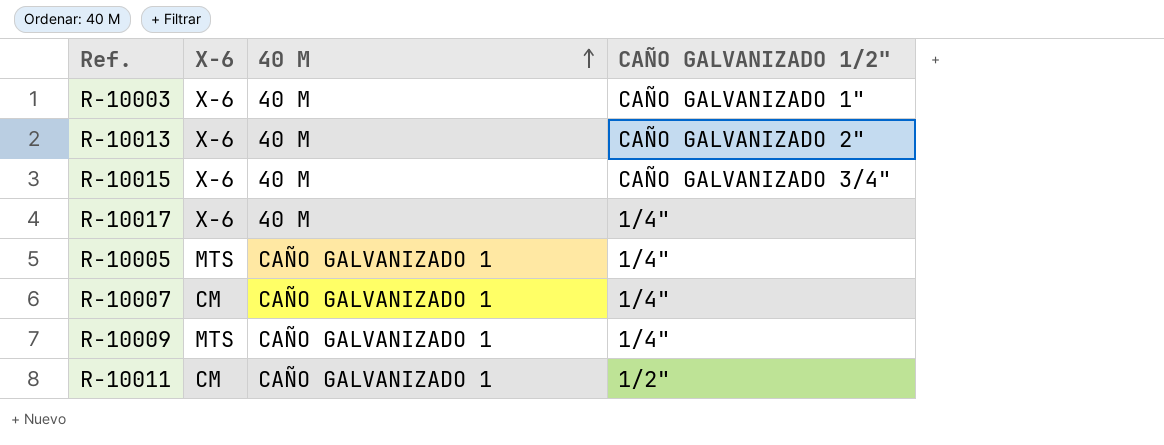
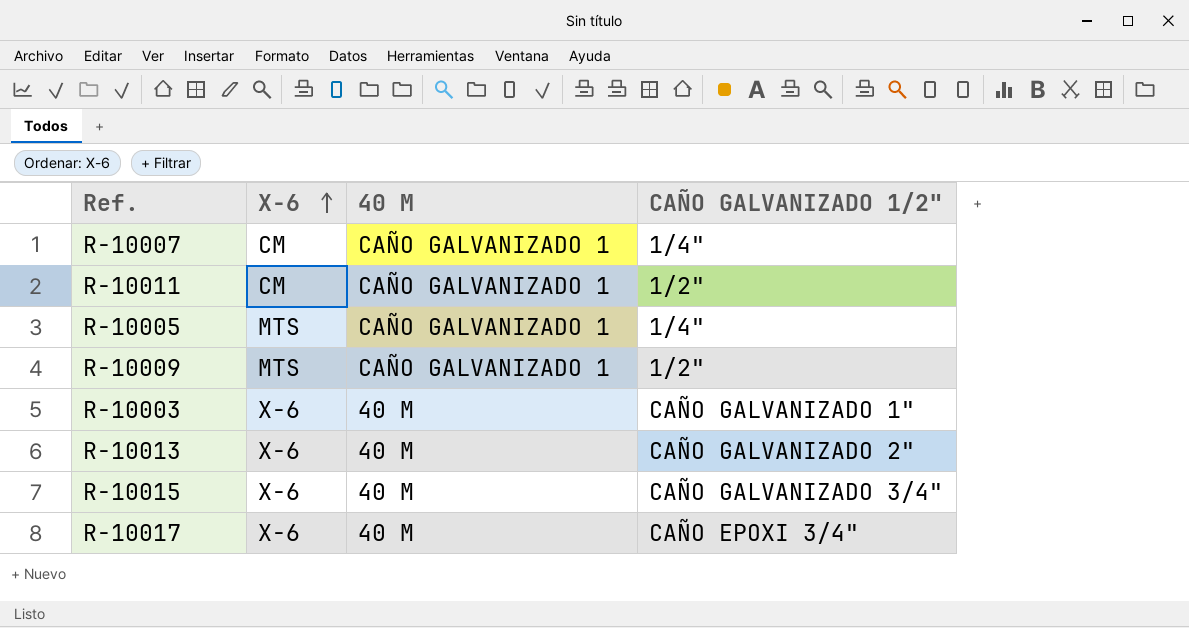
row order: 40 M ascending -> X-6 ascending
R-10009 | CAÑO GALVANIZADO 1/2": 1/4" -> 1/2"
R-10017 | CAÑO GALVANIZADO 1/2": 1/4" -> CAÑO EPOXI 3/4"

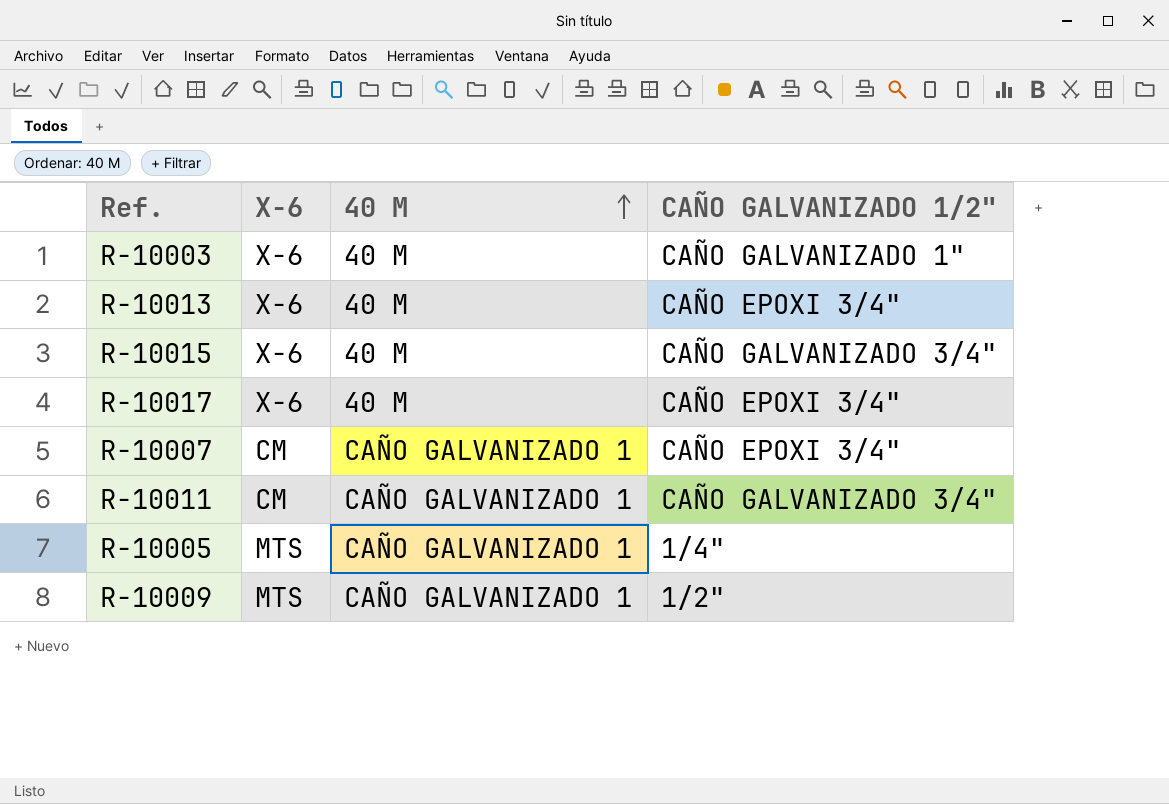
row order: X-6 ascending -> 40 M ascending
R-10013 | CAÑO GALVANIZADO 1/2": CAÑO GALVANIZADO 2" -> CAÑO EPOXI 3/4"
R-10007 | CAÑO GALVANIZADO 1/2": 1/4" -> CAÑO EPOXI 3/4"
R-10011 | CAÑO GALVANIZADO 1/2": 1/2" -> CAÑO GALVANIZADO 3/4"

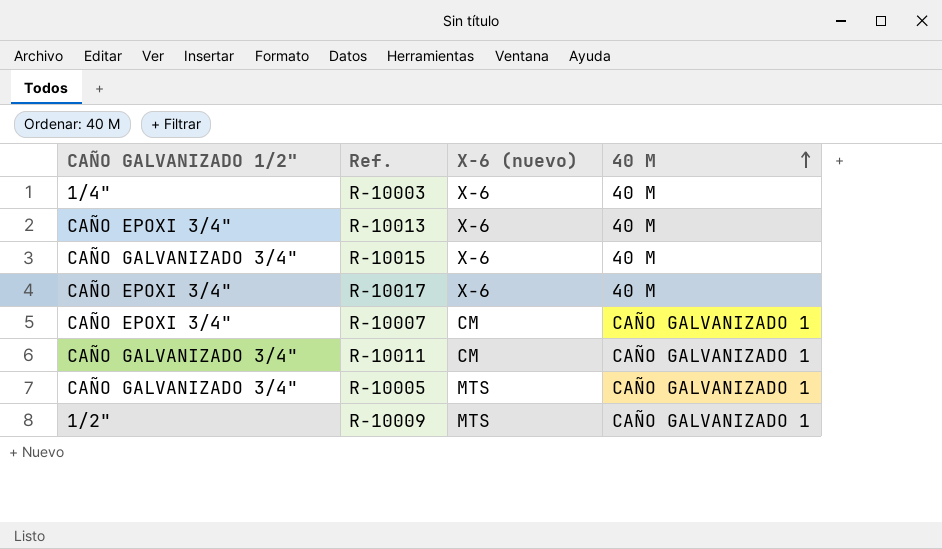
column CAÑO GALVANIZADO 1/2" | position: 4 -> 1
column name: X-6 -> X-6 (nuevo)
R-10003 | CAÑO GALVANIZADO 1/2": CAÑO GALVANIZADO 1" -> 1/4"
R-10005 | CAÑO GALVANIZADO 1/2": 1/4" -> CAÑO GALVANIZADO 3/4"

